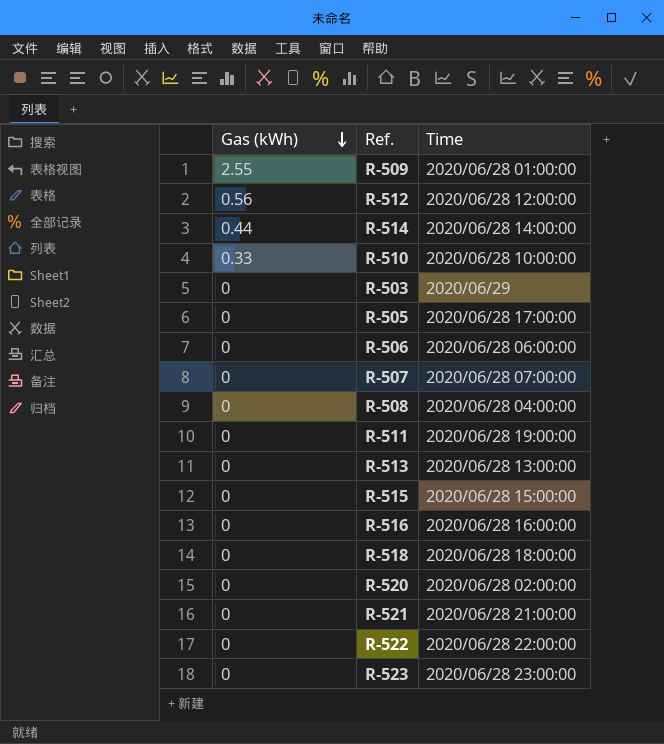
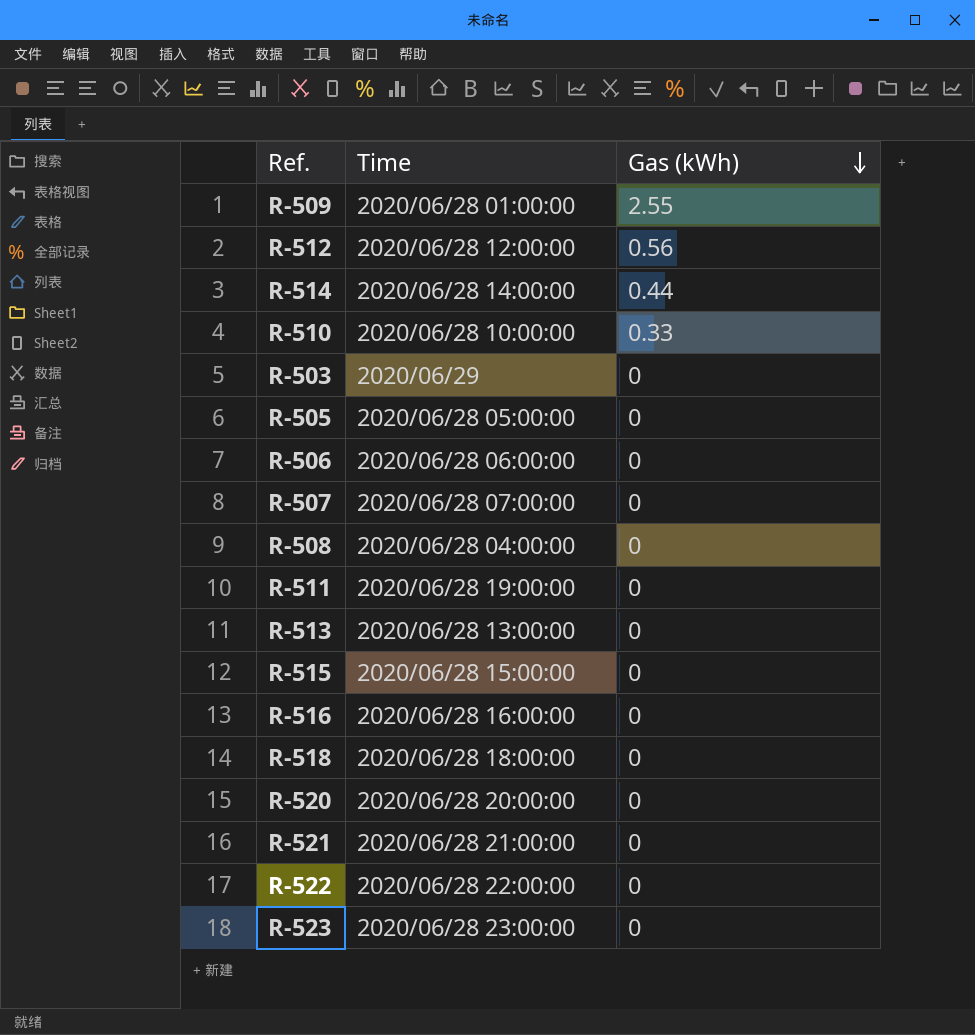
column Gas (kWh) | position: 1 -> 3
R-505 | Time: 2020/06/28 17:00:00 -> 2020/06/28 05:00:00
R-520 | Time: 2020/06/28 02:00:00 -> 2020/06/28 20:00:00

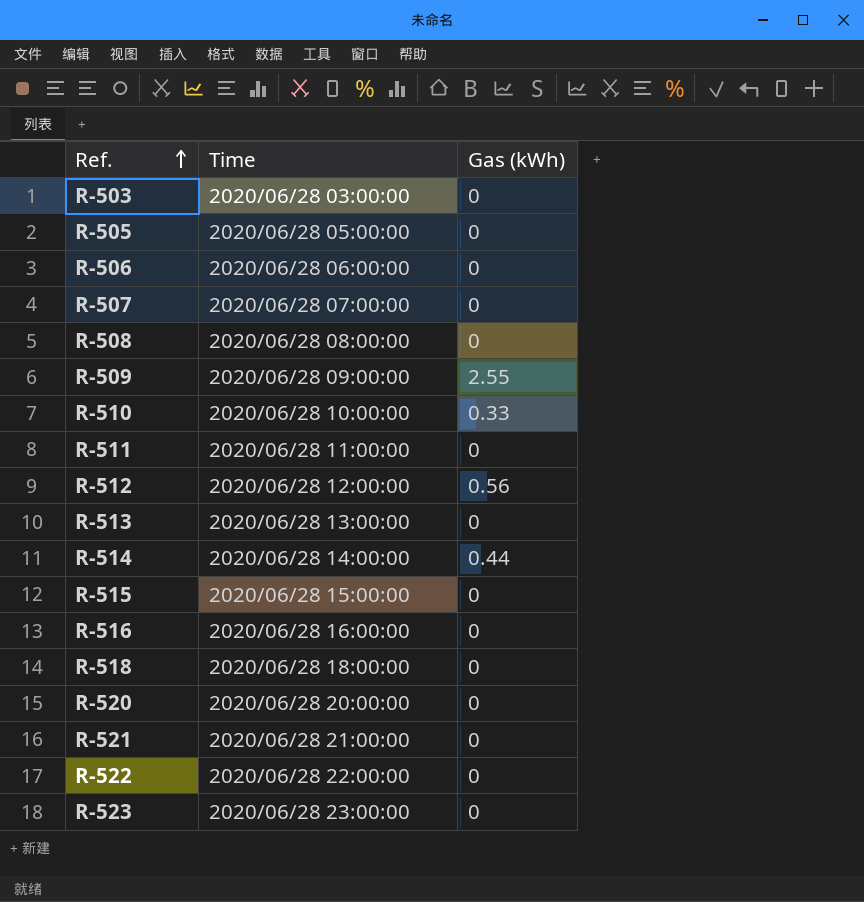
row order: Gas (kWh) descending -> Ref. ascending
R-503 | Time: 2020/06/29 -> 2020/06/28 03:00:00
R-508 | Time: 2020/06/28 04:00:00 -> 2020/06/28 08:00:00
R-509 | Time: 2020/06/28 01:00:00 -> 2020/06/28 09:00:00
R-511 | Time: 2020/06/28 19:00:00 -> 2020/06/28 11:00:00

